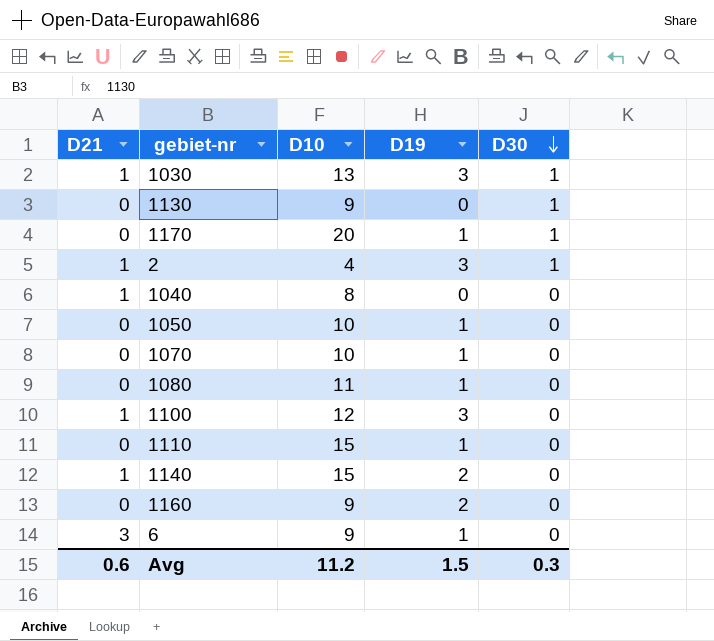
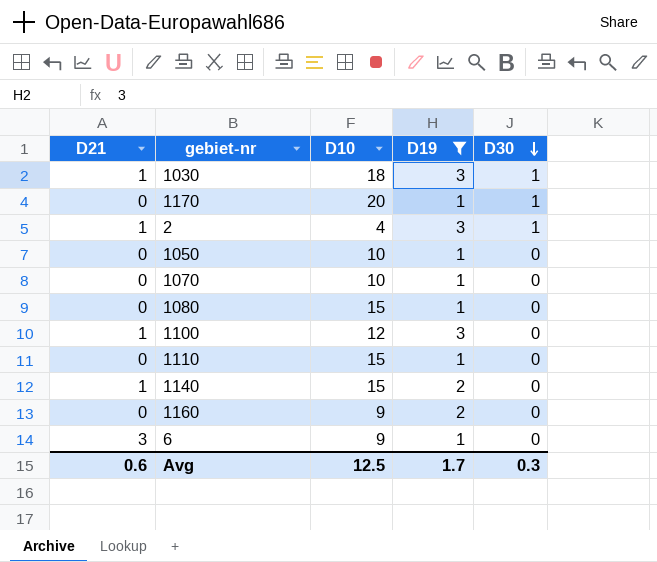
filter: none -> D19 != 0
1030 | D10: 13 -> 18
1080 | D10: 11 -> 15
Avg | D10: 11.2 -> 12.5
Avg | D19: 1.5 -> 1.7

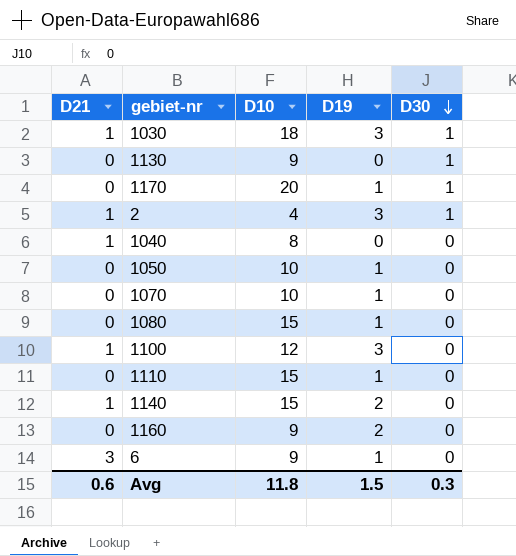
filter: D19 != 0 -> none
Avg | D10: 12.5 -> 11.8
Avg | D19: 1.7 -> 1.5

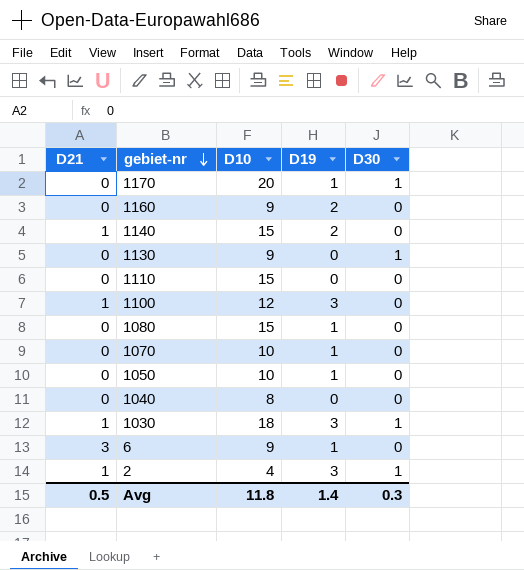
row order: D30 descending -> gebiet-nr descending
1110 | D19: 1 -> 0
1040 | D21: 1 -> 0
Avg | D21: 0.6 -> 0.5
Avg | D19: 1.5 -> 1.4

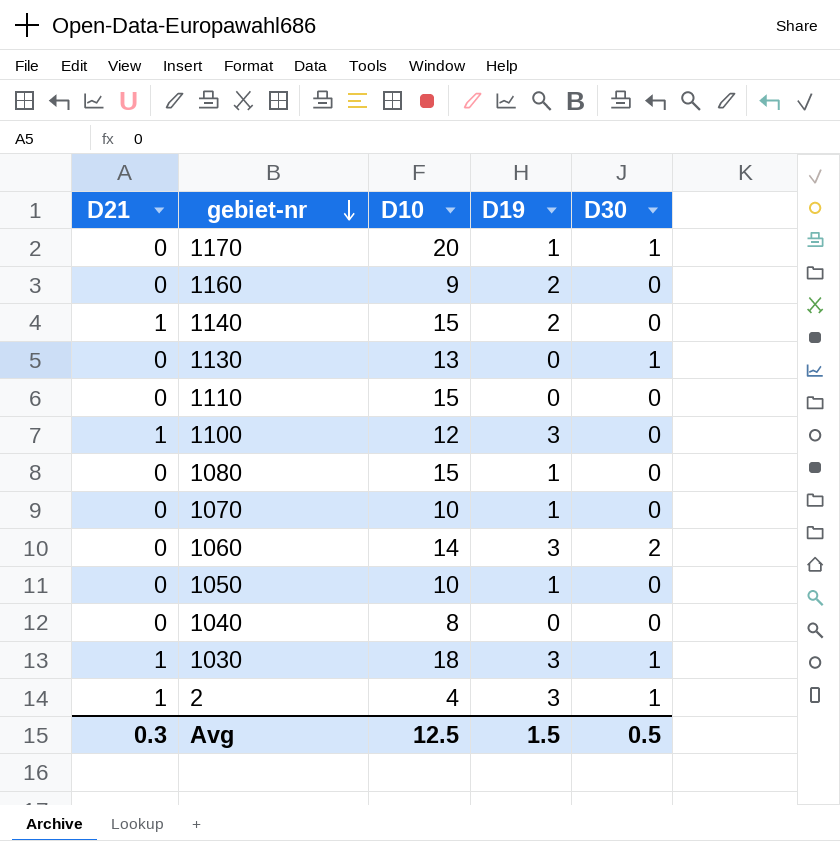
row 6: 3 | 9 | 1 | 0 -> none
1130 | D10: 9 -> 13
row 1060: none -> 0 | 14 | 3 | 2
Avg | D21: 0.5 -> 0.3
Avg | D10: 11.8 -> 12.5
Avg | D19: 1.4 -> 1.5
Avg | D30: 0.3 -> 0.5

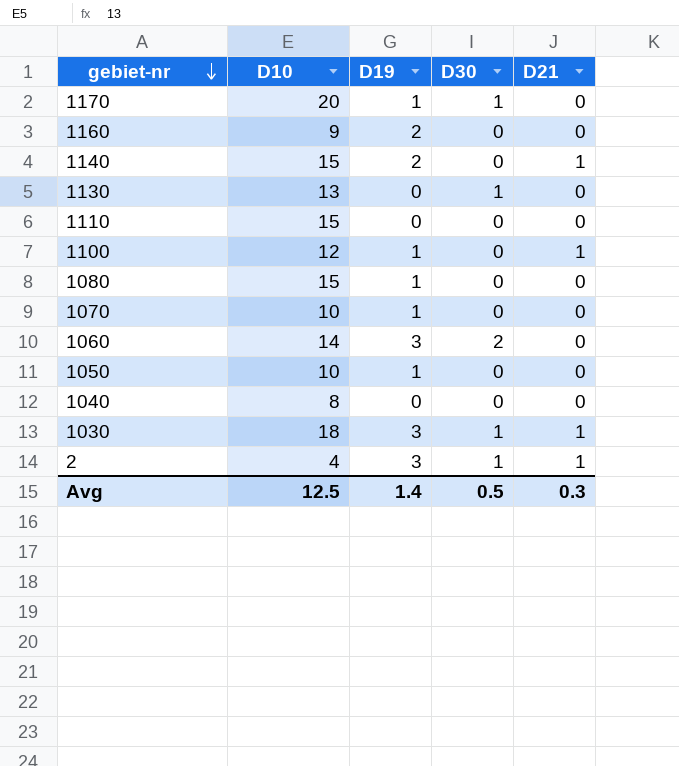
column D21 | position: 1 -> 5
1100 | D19: 3 -> 1
Avg | D19: 1.5 -> 1.4

